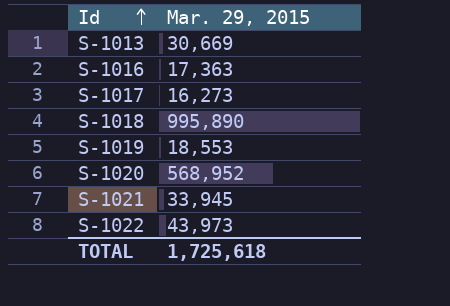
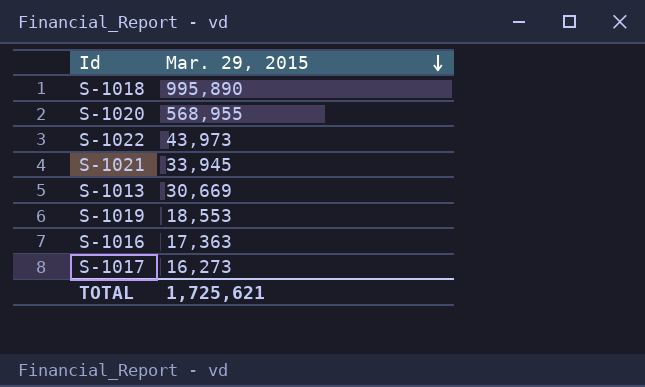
row order: Id ascending -> Mar. 29, 2015 descending
S-1020 | Mar. 29, 2015: 568,952 -> 568,955
TOTAL | Mar. 29, 2015: 1,725,618 -> 1,725,621

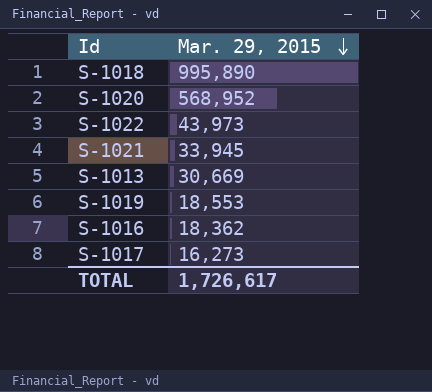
S-1020 | Mar. 29, 2015: 568,955 -> 568,952
S-1016 | Mar. 29, 2015: 17,363 -> 18,362
TOTAL | Mar. 29, 2015: 1,725,621 -> 1,726,617

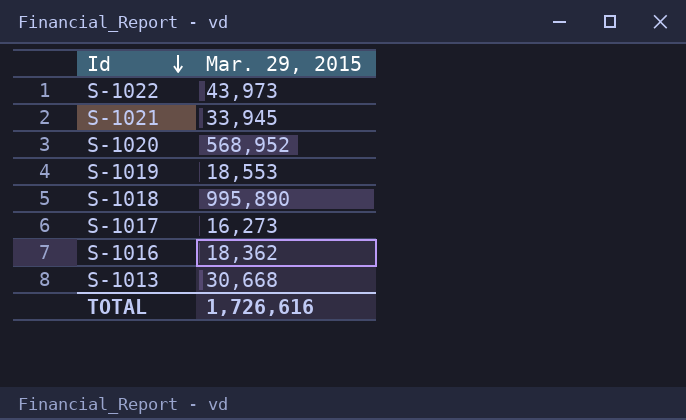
row order: Mar. 29, 2015 descending -> Id descending
S-1013 | Mar. 29, 2015: 30,669 -> 30,668
TOTAL | Mar. 29, 2015: 1,726,617 -> 1,726,616

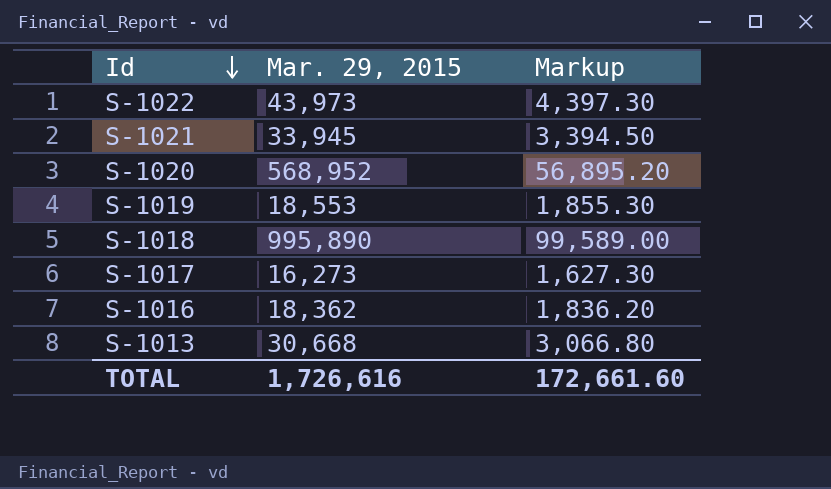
column Markup | formula: none -> [Mar. 29, 2015] * 0.1

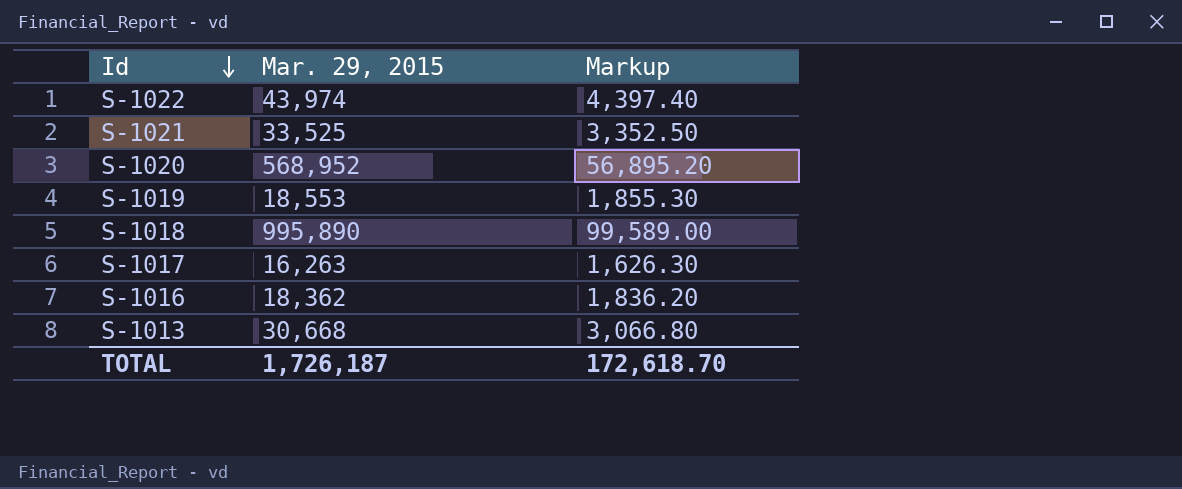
S-1022 | Mar. 29, 2015: 43,973 -> 43,974
S-1022 | Markup: 4,397.30 -> 4,397.40
S-1021 | Mar. 29, 2015: 33,945 -> 33,525
S-1021 | Markup: 3,394.50 -> 3,352.50
S-1017 | Mar. 29, 2015: 16,273 -> 16,263
S-1017 | Markup: 1,627.30 -> 1,626.30
TOTAL | Mar. 29, 2015: 1,726,616 -> 1,726,187
TOTAL | Markup: 172,661.60 -> 172,618.70

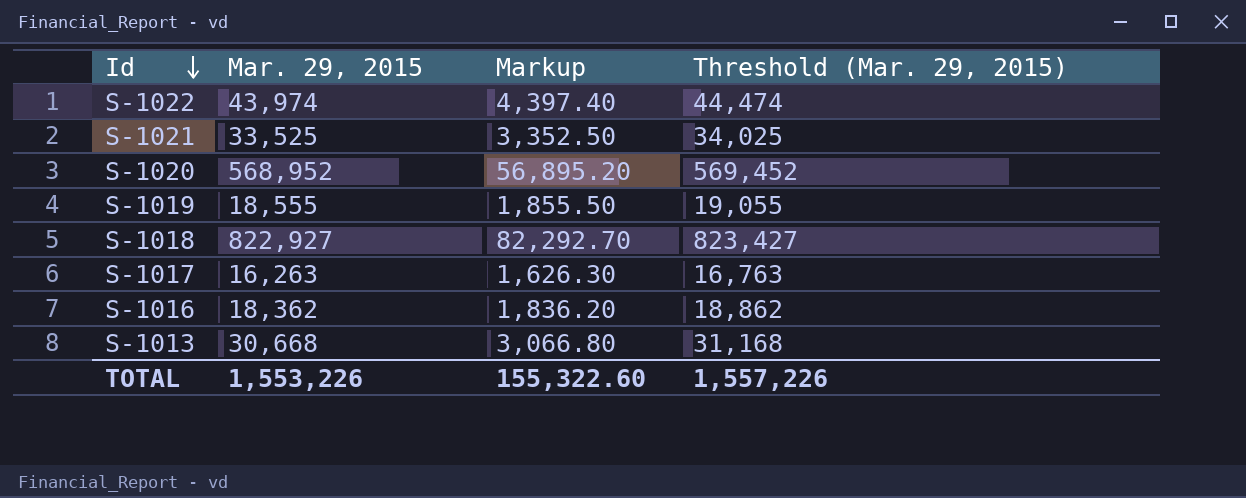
column Threshold (Mar. 29, 2015) | formula: none -> [Mar. 29, 2015] + 500
S-1019 | Mar. 29, 2015: 18,553 -> 18,555
S-1019 | Markup: 1,855.30 -> 1,855.50
S-1018 | Mar. 29, 2015: 995,890 -> 822,927
S-1018 | Markup: 99,589.00 -> 82,292.70
TOTAL | Mar. 29, 2015: 1,726,187 -> 1,553,226
TOTAL | Markup: 172,618.70 -> 155,322.60

